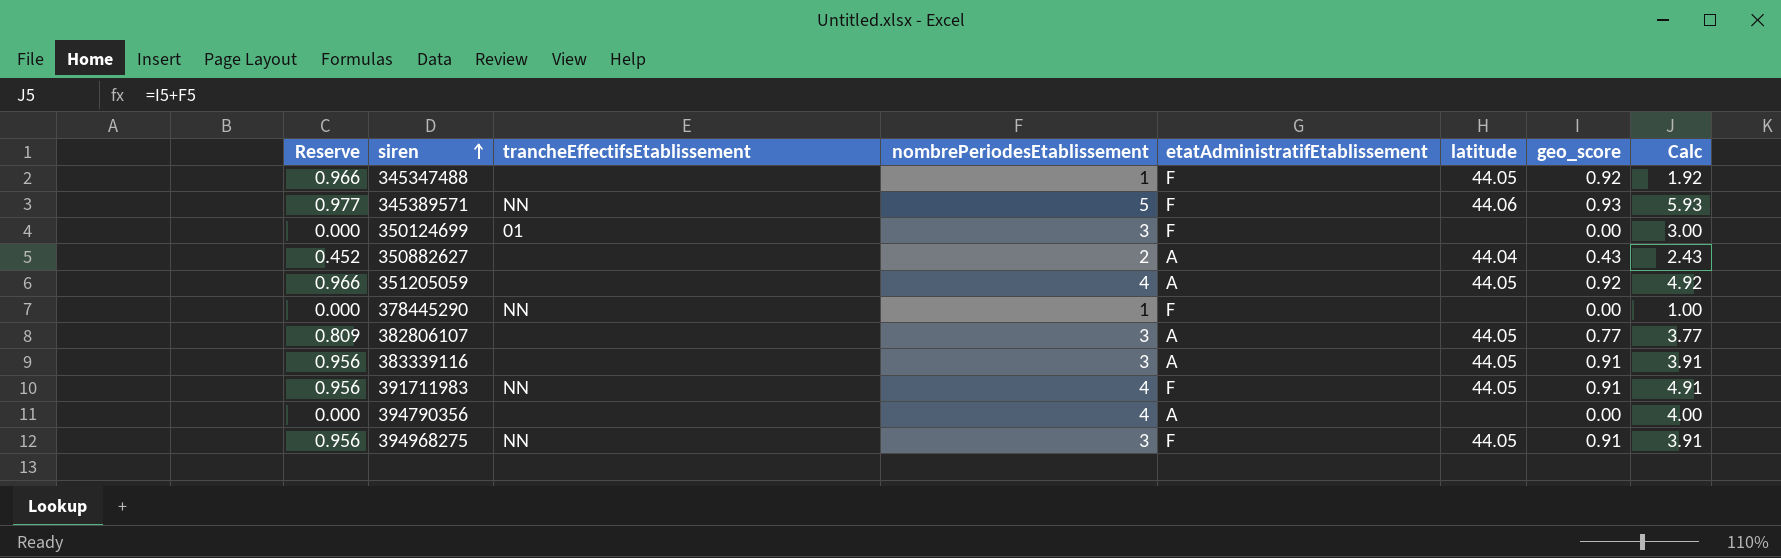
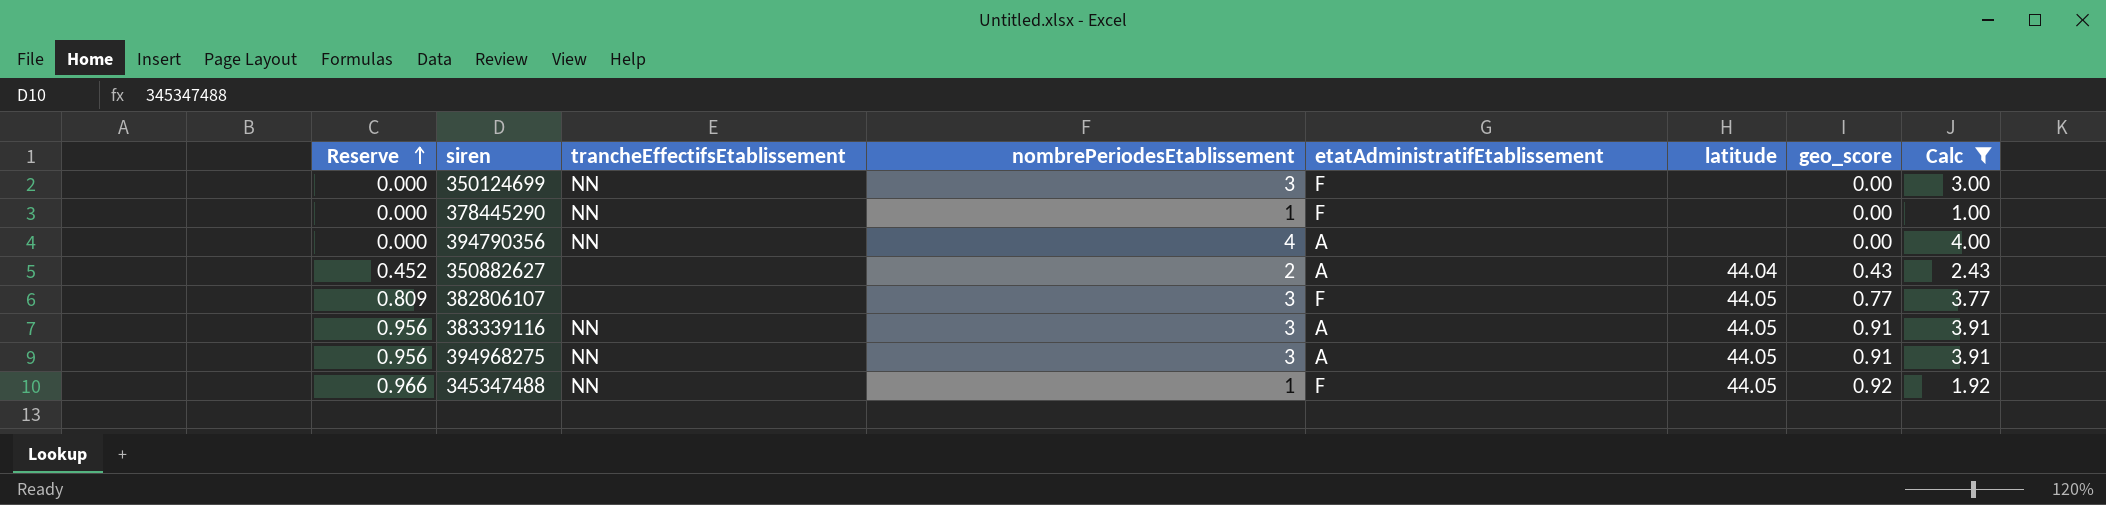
filter: none -> Calc <= 4.00
row order: siren ascending -> Reserve ascending
350124699 | trancheEffectifsEtablissement: 01 -> NN
394790356 | trancheEffectifsEtablissement: none -> NN
382806107 | etatAdministratifEtablissement: A -> F
383339116 | trancheEffectifsEtablissement: none -> NN
394968275 | etatAdministratifEtablissement: F -> A
345347488 | trancheEffectifsEtablissement: none -> NN

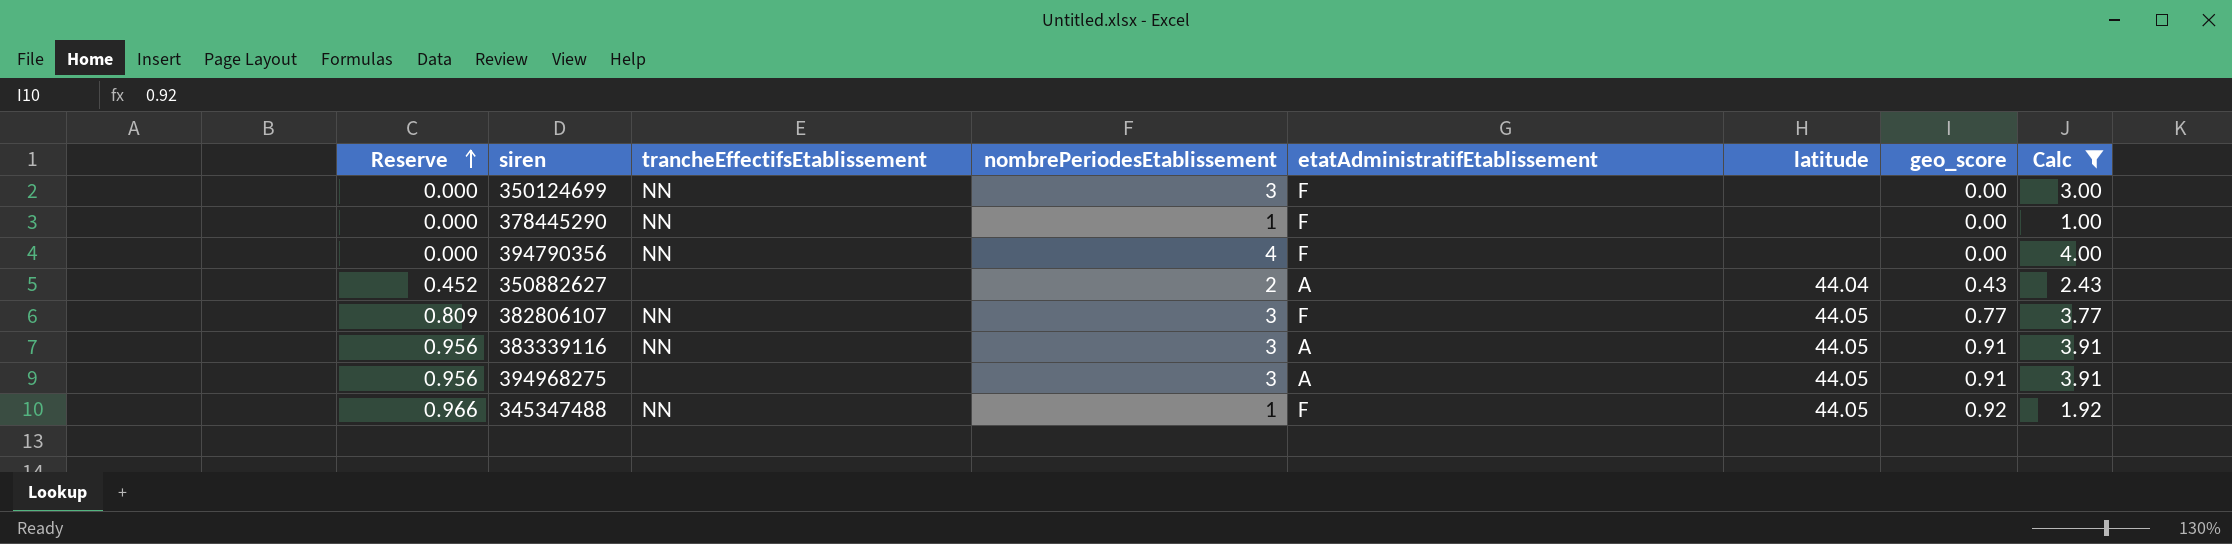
394790356 | etatAdministratifEtablissement: A -> F
382806107 | trancheEffectifsEtablissement: none -> NN
394968275 | trancheEffectifsEtablissement: NN -> none

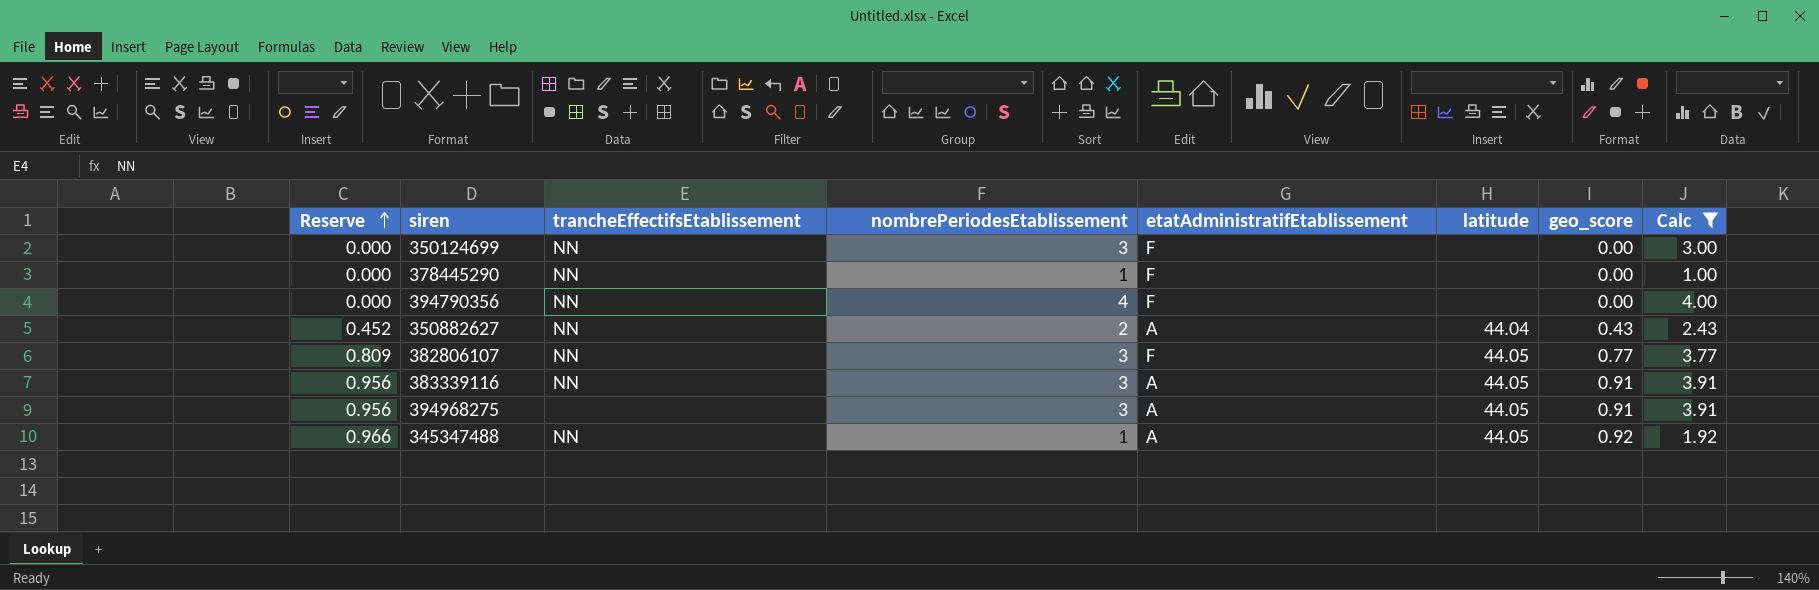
350882627 | trancheEffectifsEtablissement: none -> NN
345347488 | etatAdministratifEtablissement: F -> A

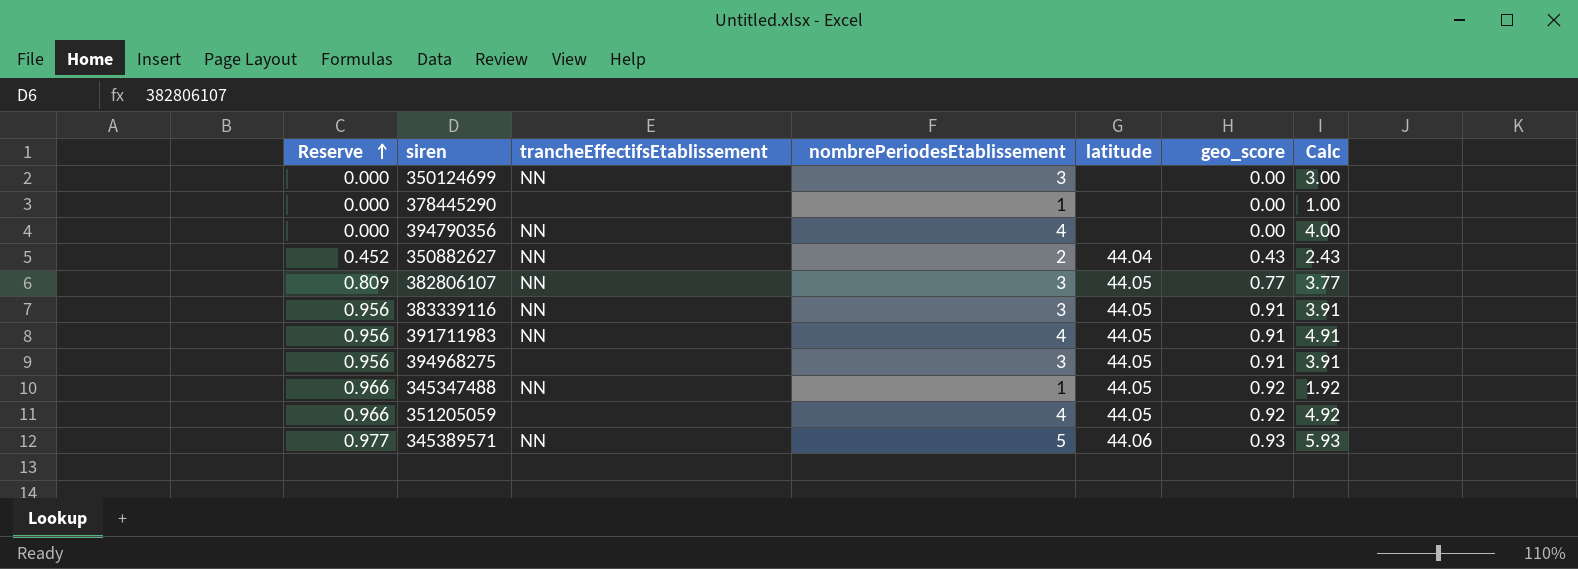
filter: Calc <= 4.00 -> none
column etatAdministratifEtablissement | position: 5 -> none
378445290 | trancheEffectifsEtablissement: NN -> none

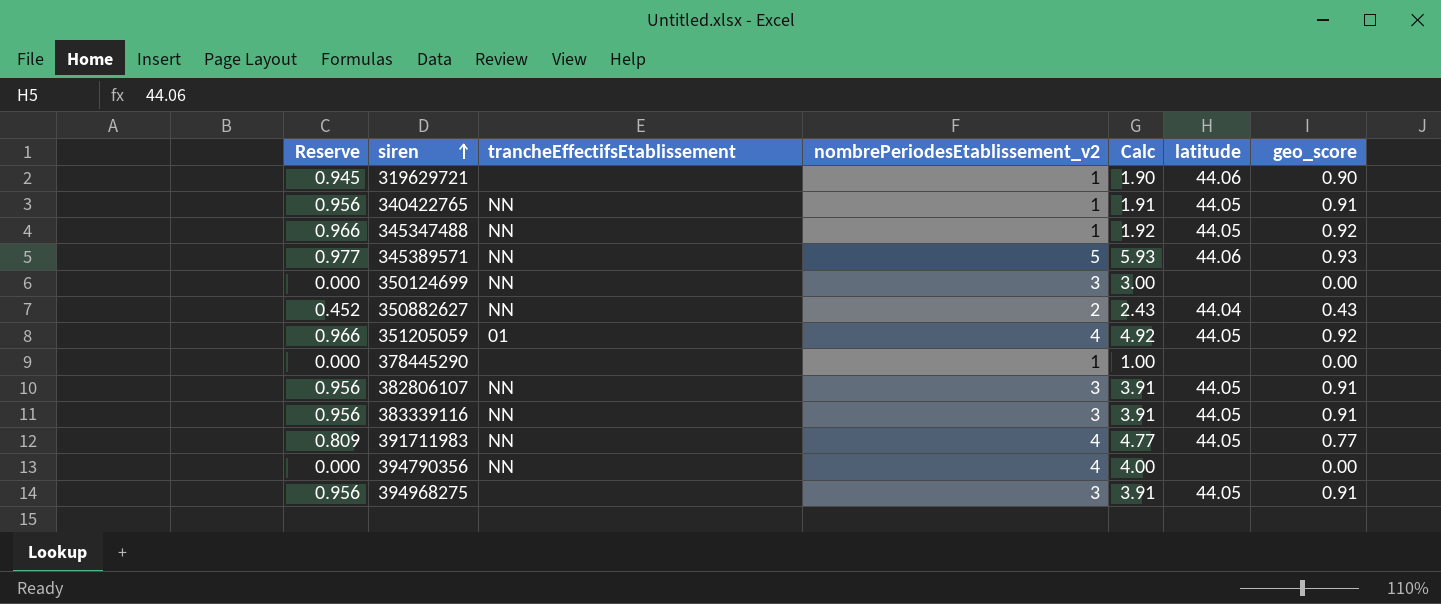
row order: Reserve ascending -> siren ascending
column name: nombrePeriodesEtablissement -> nombrePeriodesEtablissement_v2
column Calc | position: 7 -> 5
row 319629721: none -> 0.945 | none | 1 | 1.90 | 44.06 | 0.90
row 340422765: none -> 0.956 | NN | 1 | 1.91 | 44.05 | 0.91
351205059 | trancheEffectifsEtablissement: none -> 01
382806107 | Reserve: 0.809 -> 0.956
382806107 | Calc: 3.77 -> 3.91
382806107 | geo_score: 0.77 -> 0.91
391711983 | Reserve: 0.956 -> 0.809
391711983 | Calc: 4.91 -> 4.77
391711983 | geo_score: 0.91 -> 0.77

